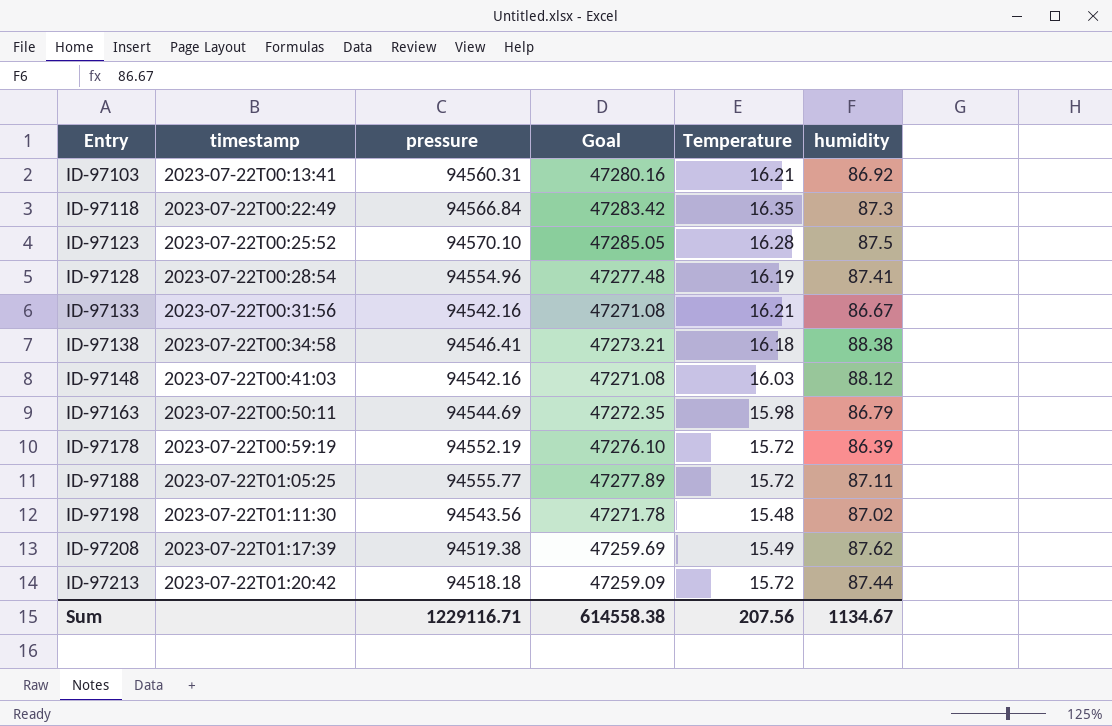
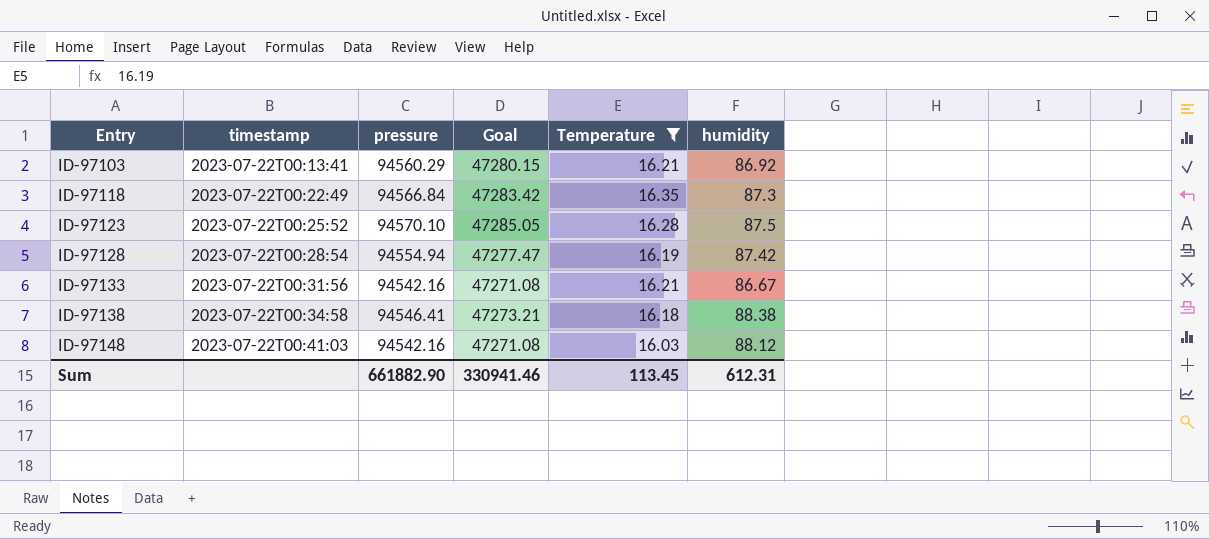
filter: none -> Temperature >= 16.03
ID-97103 | pressure: 94560.31 -> 94560.29
ID-97103 | Goal: 47280.16 -> 47280.15
ID-97128 | pressure: 94554.96 -> 94554.94
ID-97128 | Goal: 47277.48 -> 47277.47
ID-97128 | humidity: 87.41 -> 87.42
Sum | pressure: 1229116.71 -> 661882.90
Sum | Goal: 614558.38 -> 330941.46
Sum | Temperature: 207.56 -> 113.45
Sum | humidity: 1134.67 -> 612.31

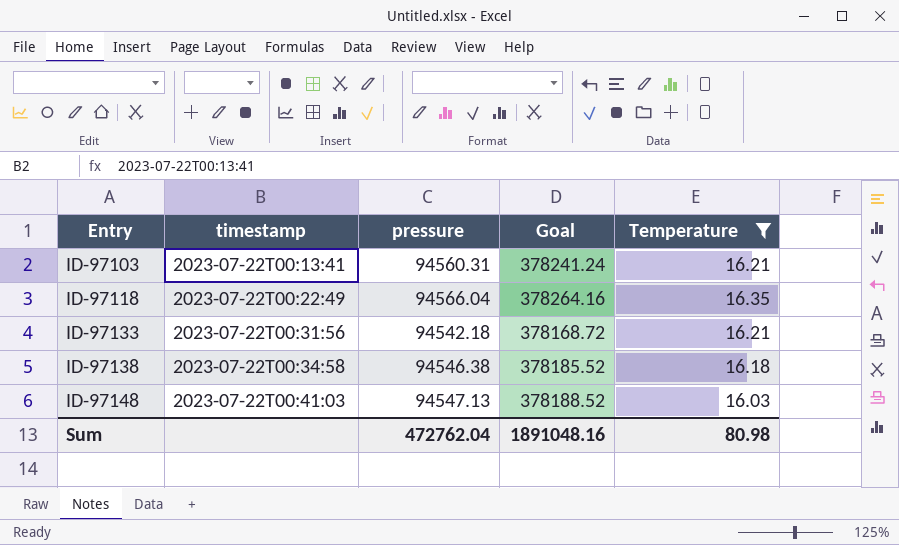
column humidity | position: 6 -> none
column Goal | formula: [pressure] * 0.5 -> [pressure] * 4
row ID-97123: 2023-07-22T00:25:52 | 94570.10 | 47285.05 | 16.28 | 87.5 -> none
row ID-97128: 2023-07-22T00:28:54 | 94554.94 | 47277.47 | 16.19 | 87.42 -> none
ID-97103 | pressure: 94560.29 -> 94560.31
ID-97118 | pressure: 94566.84 -> 94566.04
ID-97133 | pressure: 94542.16 -> 94542.18
ID-97138 | pressure: 94546.41 -> 94546.38
ID-97148 | pressure: 94542.16 -> 94547.13
Sum | pressure: 661882.90 -> 472762.04
Sum | Goal: 330941.46 -> 1891048.16
Sum | Temperature: 113.45 -> 80.98

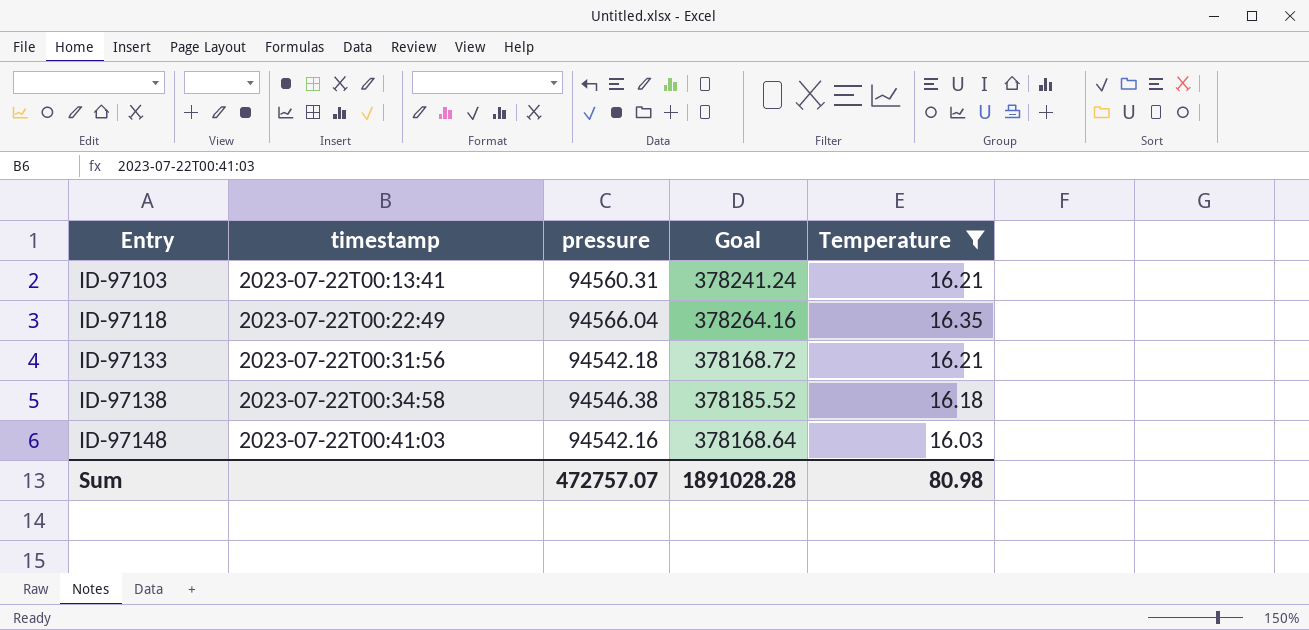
ID-97148 | pressure: 94547.13 -> 94542.16
ID-97148 | Goal: 378188.52 -> 378168.64
Sum | pressure: 472762.04 -> 472757.07
Sum | Goal: 1891048.16 -> 1891028.28

